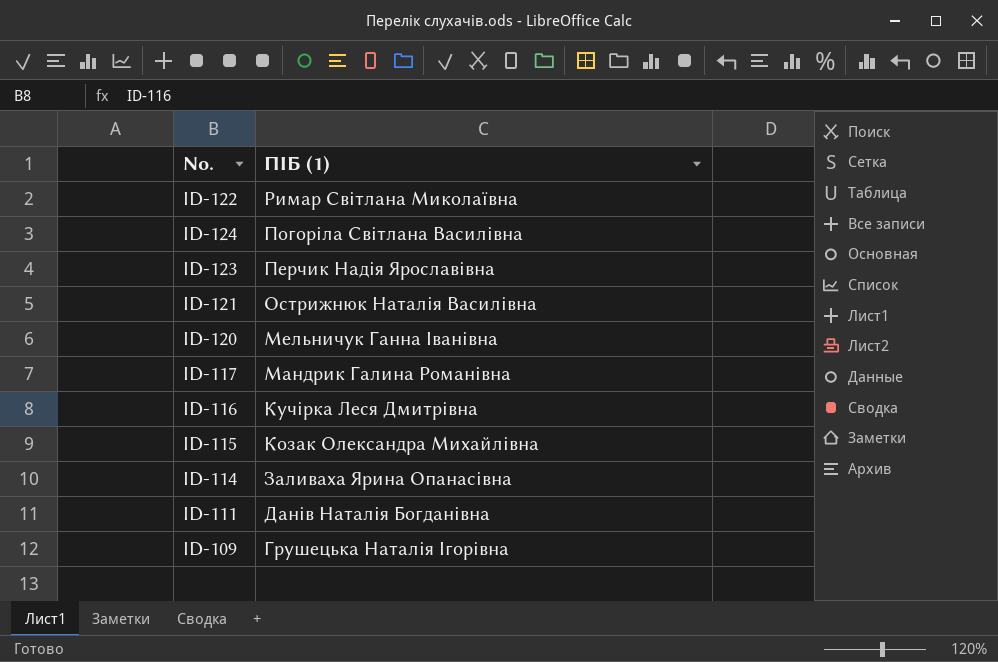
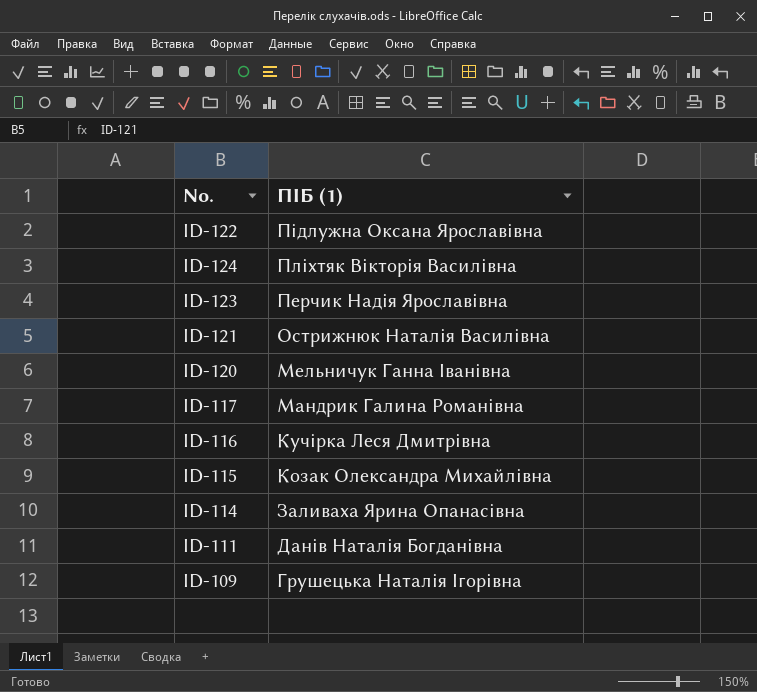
ID-122 | ПІБ (1): Римар Світлана Миколаївна -> Підлужна Оксана Ярославівна
ID-124 | ПІБ (1): Погоріла Світлана Василівна -> Пліхтяк Вікторія Василівна

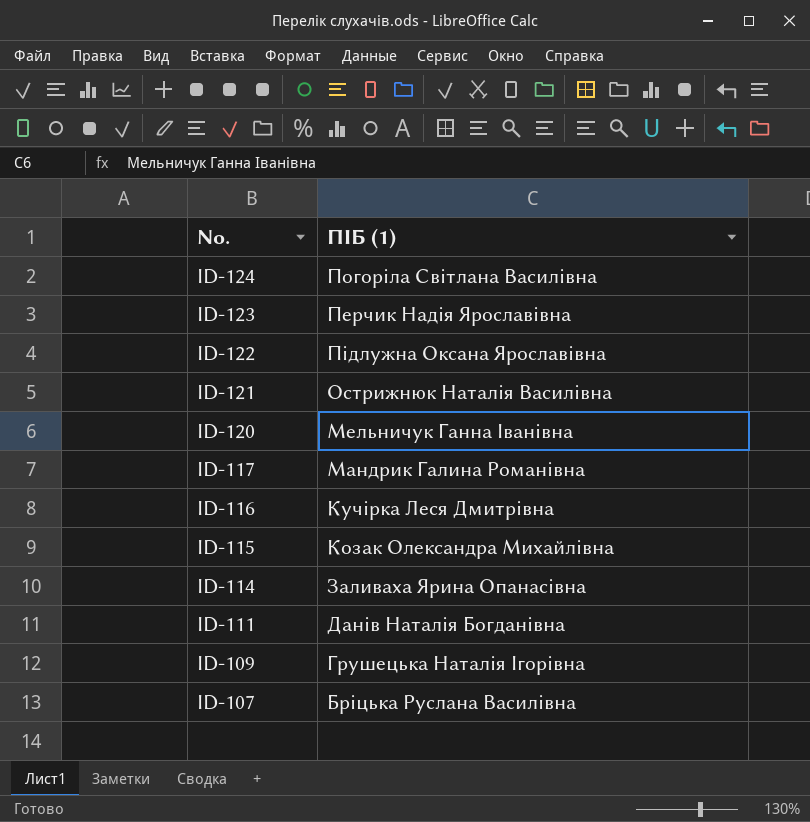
row order: ПІБ (1) descending -> No. descending
ID-124 | ПІБ (1): Пліхтяк Вікторія Василівна -> Погоріла Світлана Василівна
row ID-107: none -> Бріцька Руслана Василівна

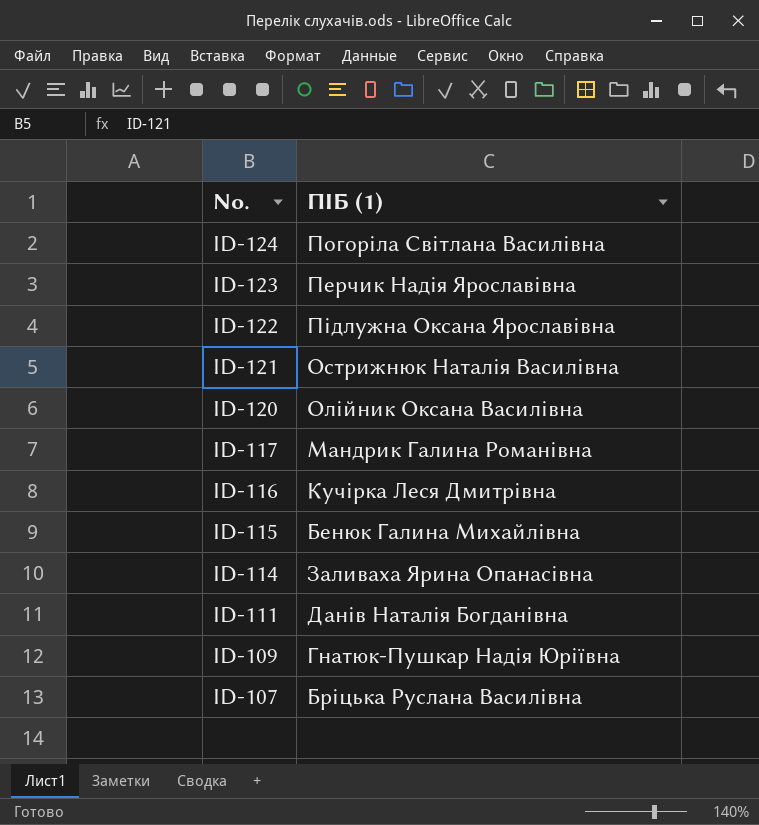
ID-120 | ПІБ (1): Мельничук Ганна Іванівна -> Олійник Оксана Василівна
ID-115 | ПІБ (1): Козак Олександра Михайлівна -> Бенюк Галина Михайлівна
ID-109 | ПІБ (1): Грушецька Наталія Ігорівна -> Гнатюк-Пушкар Надія Юріївна

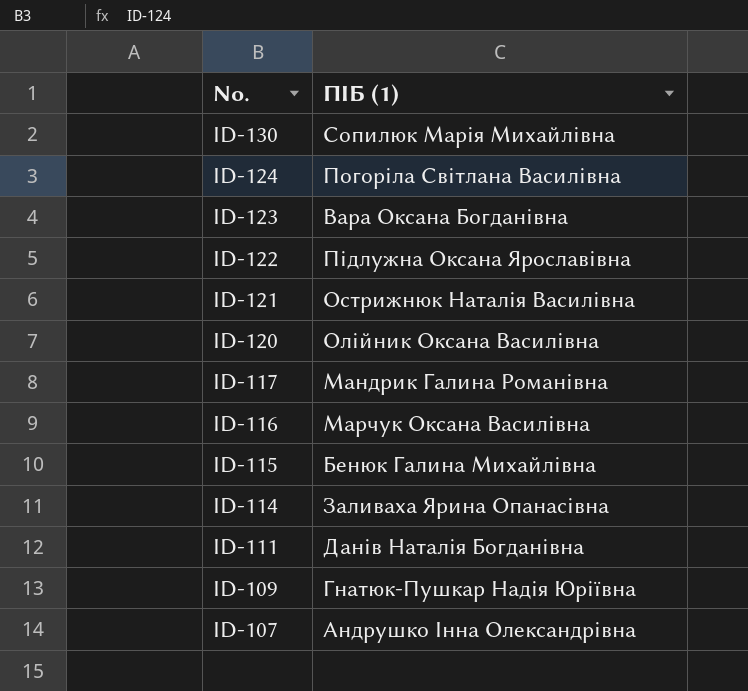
row ID-130: none -> Сопилюк Марія Михайлівна
ID-123 | ПІБ (1): Перчик Надія Ярославівна -> Вара Оксана Богданівна
ID-116 | ПІБ (1): Кучірка Леся Дмитрівна -> Марчук Оксана Василівна
ID-107 | ПІБ (1): Бріцька Руслана Василівна -> Андрушко Інна Олександрівна

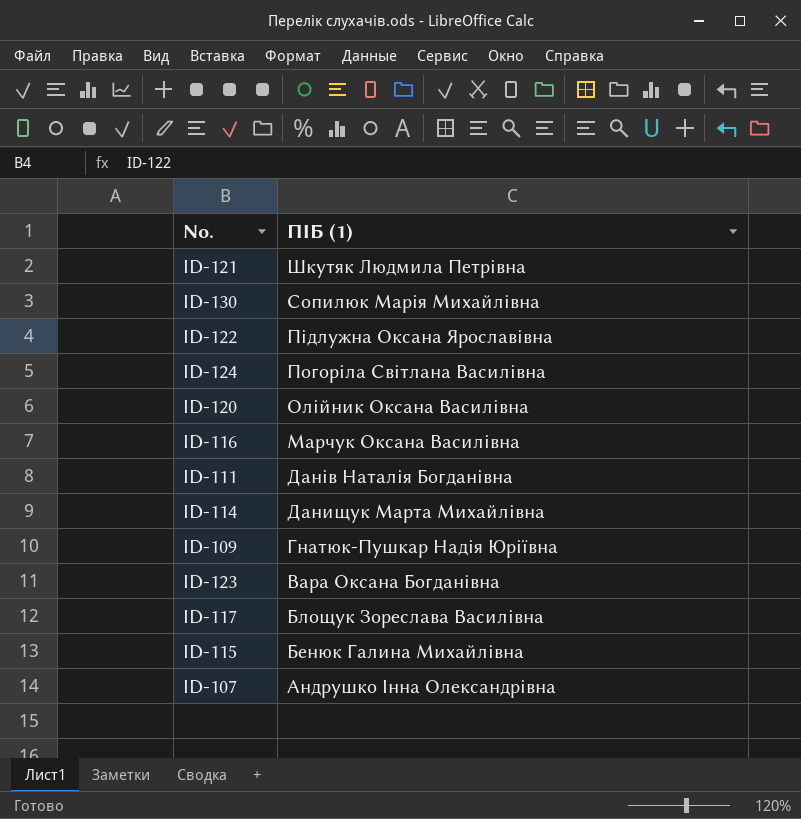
row order: No. descending -> ПІБ (1) descending
ID-121 | ПІБ (1): Острижнюк Наталія Василівна -> Шкутяк Людмила Петрівна
ID-114 | ПІБ (1): Заливаха Ярина Опанасівна -> Данищук Марта Михайлівна
ID-117 | ПІБ (1): Мандрик Галина Романівна -> Блощук Зореслава Василівна

